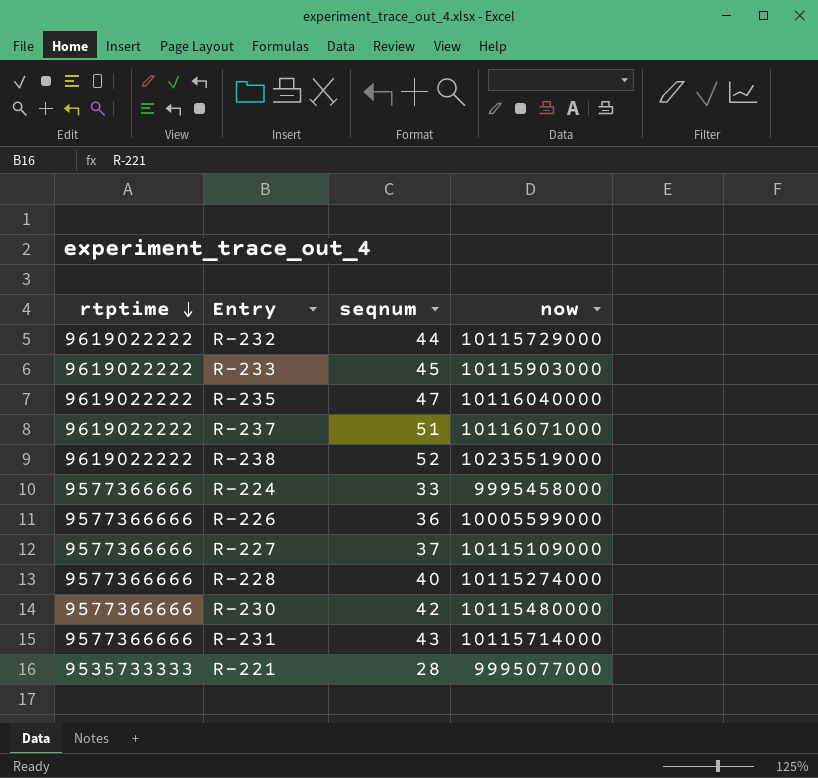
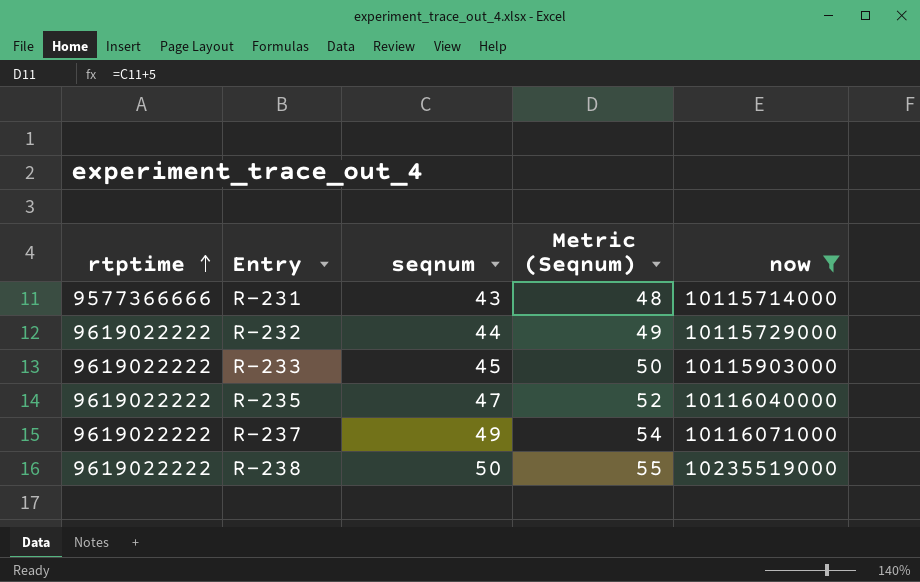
filter: none -> now >= 10115714000
row order: rtptime descending -> rtptime ascending
column Metric (Seqnum) | formula: none -> [seqnum] + 5
R-237 | seqnum: 51 -> 49
R-238 | seqnum: 52 -> 50

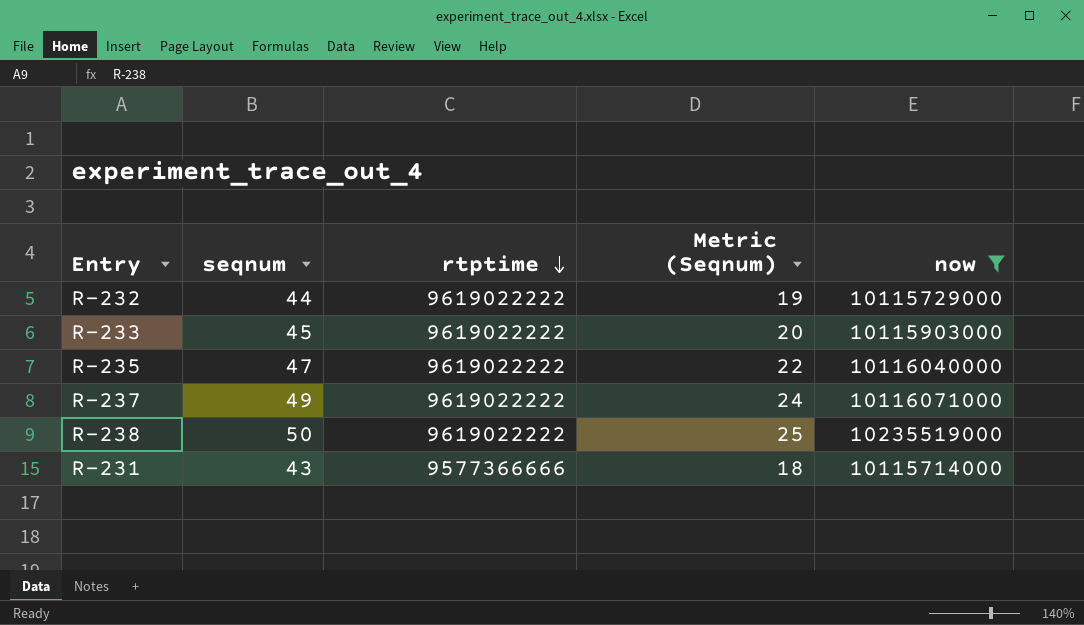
row order: rtptime ascending -> rtptime descending
column rtptime | position: 1 -> 3
column Metric (Seqnum) | formula: [seqnum] + 5 -> [seqnum] - 25

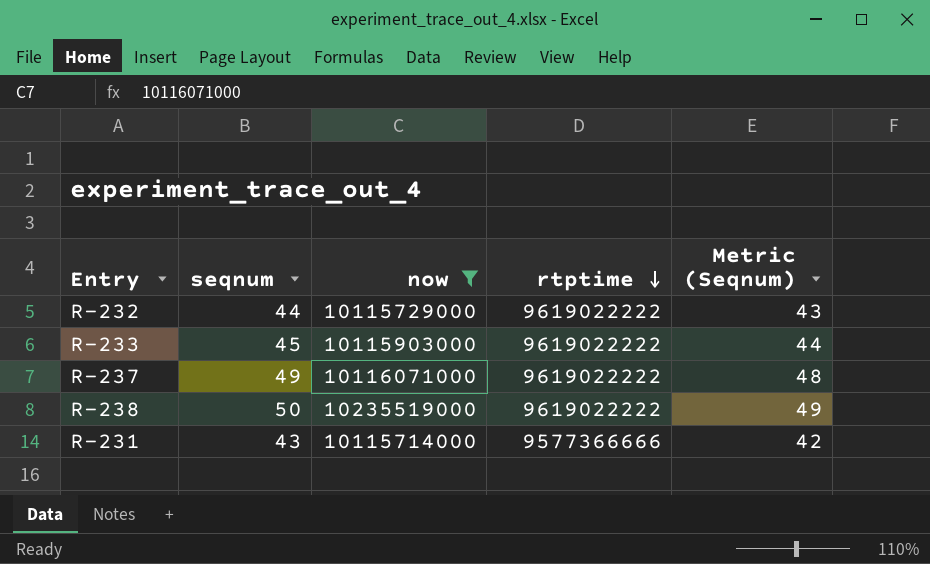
column now | position: 5 -> 3
column Metric (Seqnum) | formula: [seqnum] - 25 -> [seqnum] - 1
row R-235: 47 | 9619022222 | 22 | 10116040000 -> none

